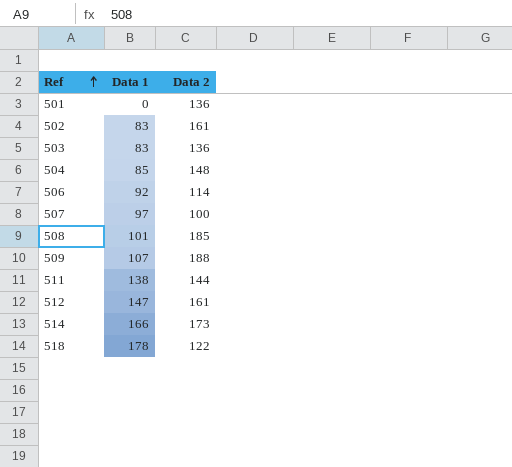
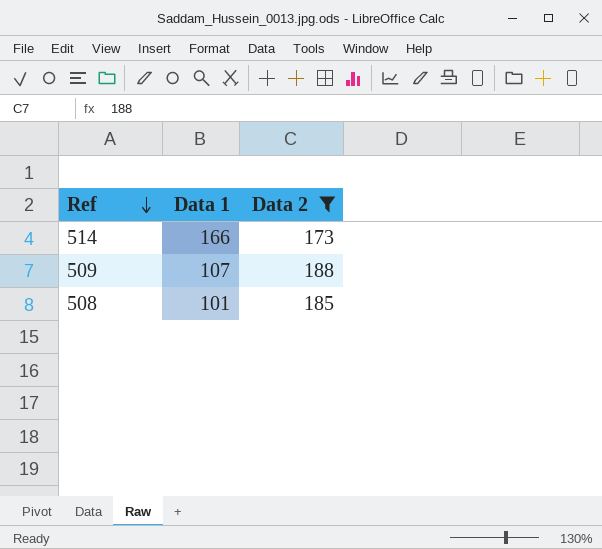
filter: none -> Data 2 >= 173
row order: Ref ascending -> Ref descending

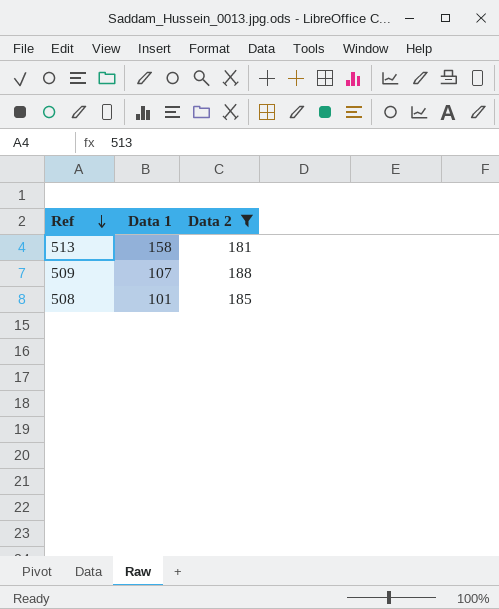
row 514: 166 | 173 -> none
row 513: none -> 158 | 181

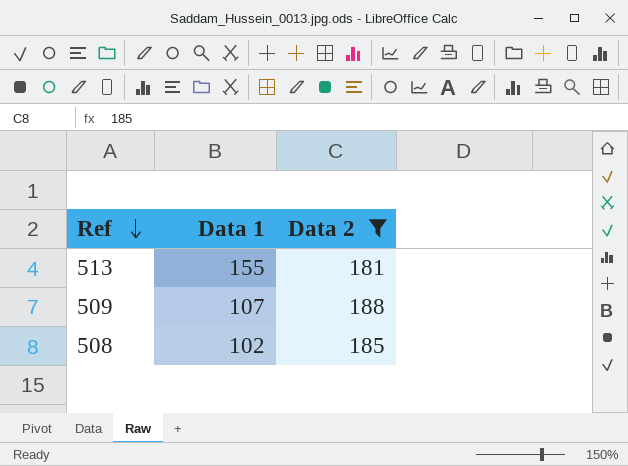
513 | Data 1: 158 -> 155
508 | Data 1: 101 -> 102

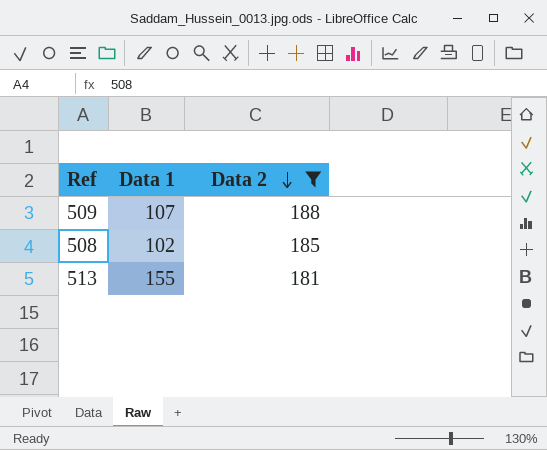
row order: Ref descending -> Data 2 descending

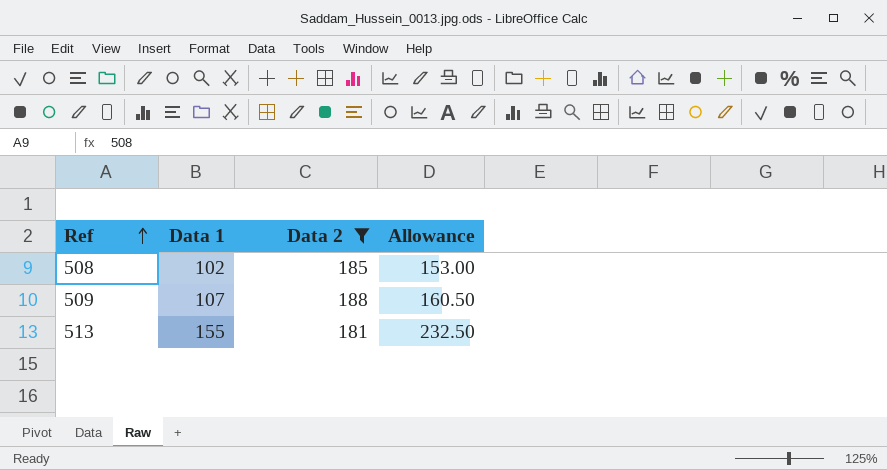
row order: Data 2 descending -> Ref ascending
column Allowance | formula: none -> [Data 1] * 1.5

